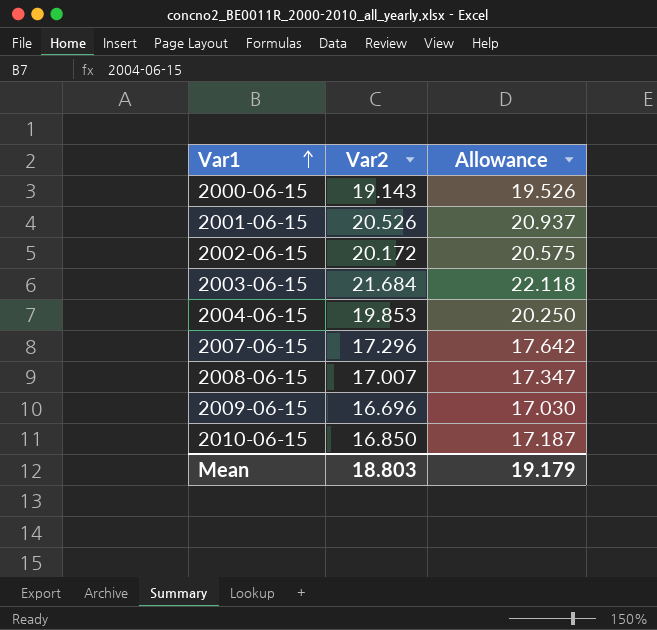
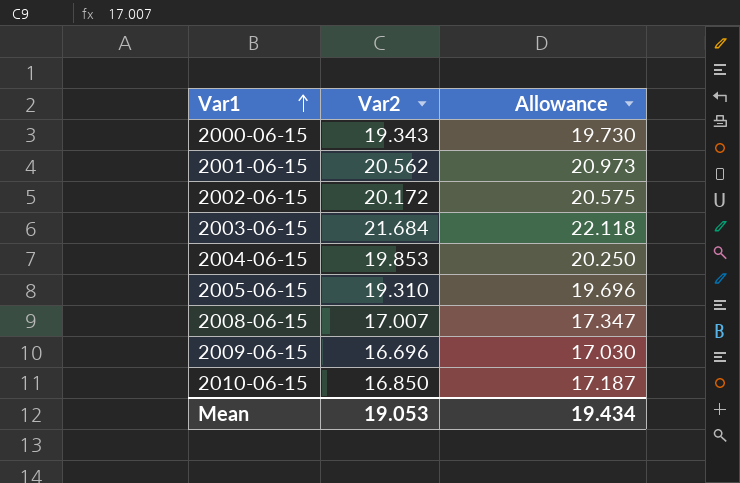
row 2007-06-15: 17.296 | 17.642 -> none
2000-06-15 | Var2: 19.143 -> 19.343
2000-06-15 | Allowance: 19.526 -> 19.730
2001-06-15 | Var2: 20.526 -> 20.562
2001-06-15 | Allowance: 20.937 -> 20.973
row 2005-06-15: none -> 19.310 | 19.696
Mean | Var2: 18.803 -> 19.053
Mean | Allowance: 19.179 -> 19.434

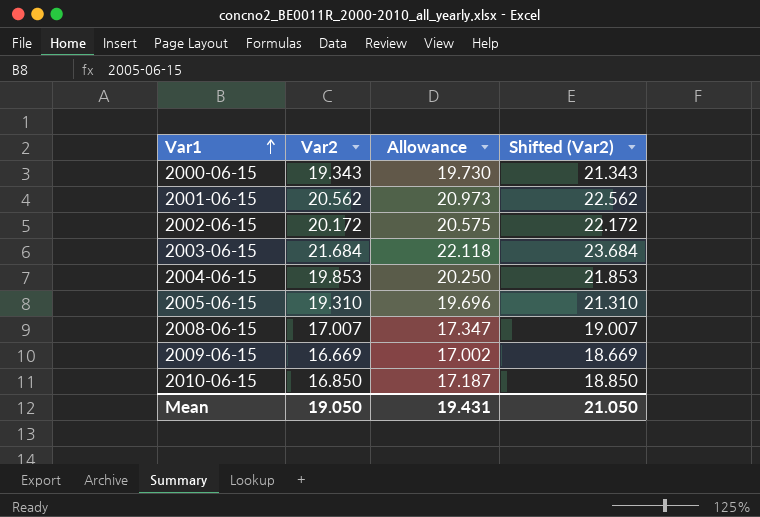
column Shifted (Var2) | formula: none -> [Var2] + 2
2009-06-15 | Var2: 16.696 -> 16.669
2009-06-15 | Allowance: 17.030 -> 17.002
Mean | Var2: 19.053 -> 19.050
Mean | Allowance: 19.434 -> 19.431

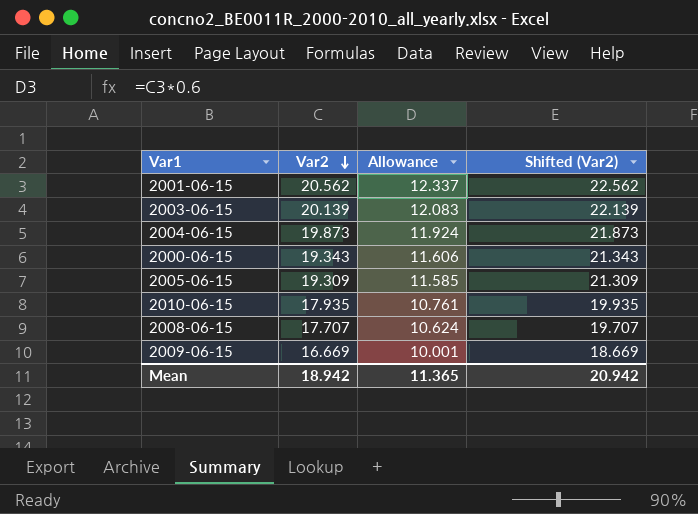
row order: Var1 ascending -> Var2 descending
column Allowance | formula: [Var2] * 1.02 -> [Var2] * 0.6
row 2002-06-15: 20.172 | 20.575 | 22.172 -> none
2003-06-15 | Var2: 21.684 -> 20.139
2003-06-15 | Shifted (Var2): 23.684 -> 22.139
2004-06-15 | Var2: 19.853 -> 19.873
2004-06-15 | Shifted (Var2): 21.853 -> 21.873
2005-06-15 | Var2: 19.310 -> 19.309
2005-06-15 | Shifted (Var2): 21.310 -> 21.309
2010-06-15 | Var2: 16.850 -> 17.935
2010-06-15 | Shifted (Var2): 18.850 -> 19.935
2008-06-15 | Var2: 17.007 -> 17.707
2008-06-15 | Shifted (Var2): 19.007 -> 19.707
Mean | Var2: 19.050 -> 18.942
Mean | Allowance: 19.431 -> 11.365
Mean | Shifted (Var2): 21.050 -> 20.942

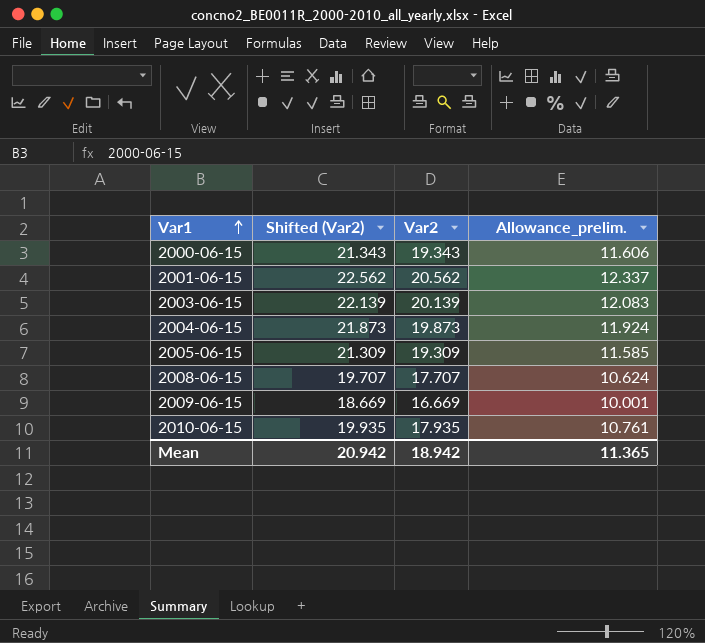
row order: Var2 descending -> Var1 ascending
column Shifted (Var2) | position: 4 -> 2
column name: Allowance -> Allowance_prelim.

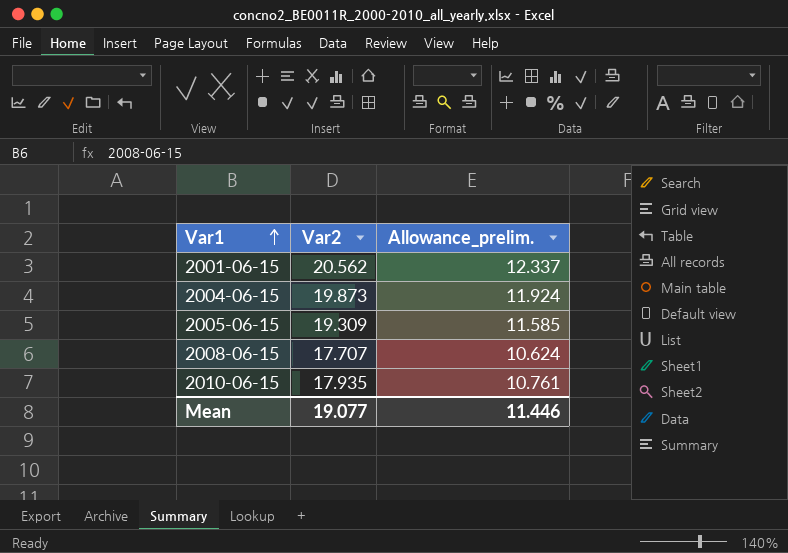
column Shifted (Var2) | formula: [Var2] + 2 -> none
row 2000-06-15: 21.343 | 19.343 | 11.606 -> none
row 2003-06-15: 22.139 | 20.139 | 12.083 -> none
row 2009-06-15: 18.669 | 16.669 | 10.001 -> none
Mean | Var2: 18.942 -> 19.077
Mean | Allowance_prelim.: 11.365 -> 11.446

